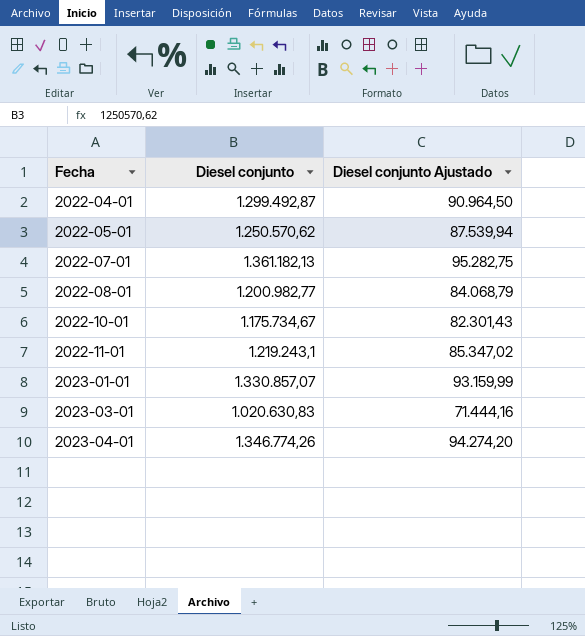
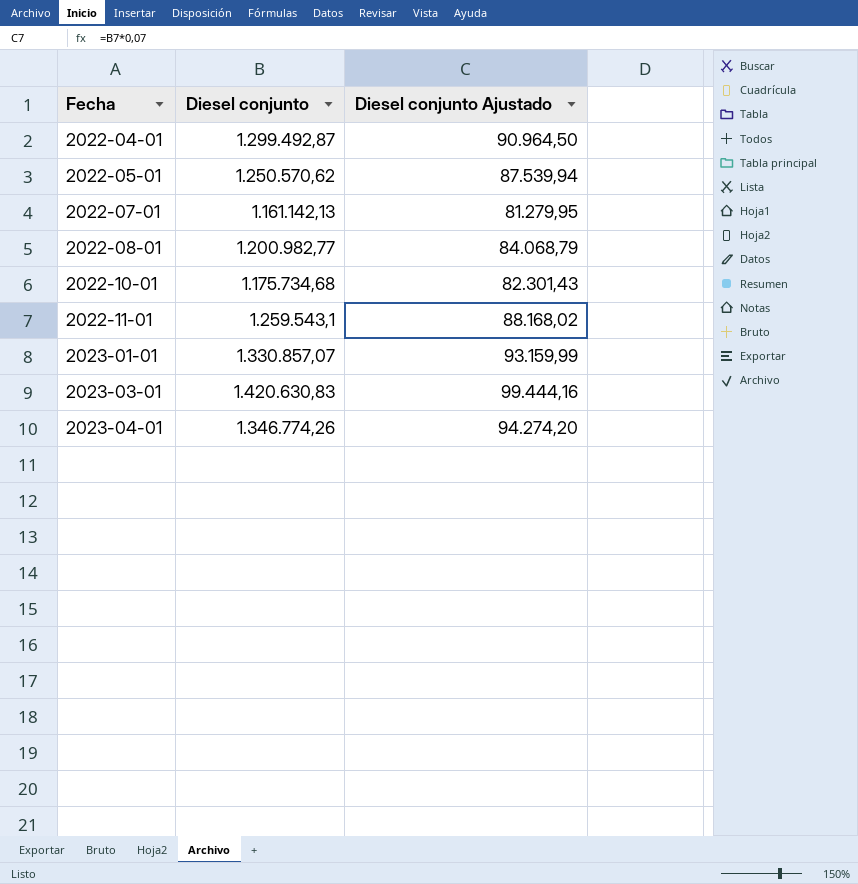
2022-07-01 | Diesel conjunto: 1.361.182,13 -> 1.161.142,13
2022-07-01 | Diesel conjunto Ajustado: 95.282,75 -> 81.279,95
2022-10-01 | Diesel conjunto: 1.175.734,67 -> 1.175.734,68
2022-11-01 | Diesel conjunto: 1.219.243,1 -> 1.259.543,1
2022-11-01 | Diesel conjunto Ajustado: 85.347,02 -> 88.168,02
2023-03-01 | Diesel conjunto: 1.020.630,83 -> 1.420.630,83
2023-03-01 | Diesel conjunto Ajustado: 71.444,16 -> 99.444,16

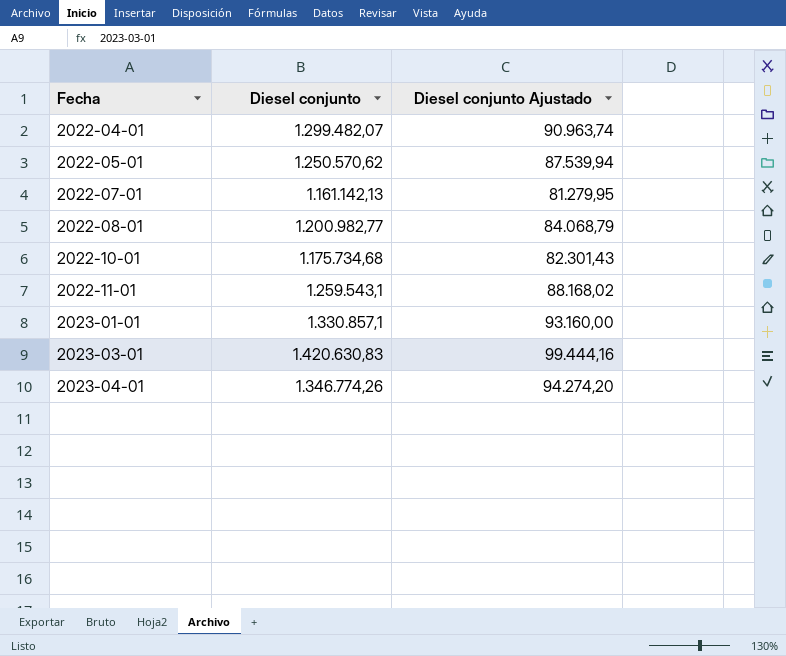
2022-04-01 | Diesel conjunto: 1.299.492,87 -> 1.299.482,07
2022-04-01 | Diesel conjunto Ajustado: 90.964,50 -> 90.963,74
2023-01-01 | Diesel conjunto: 1.330.857,07 -> 1.330.857,1
2023-01-01 | Diesel conjunto Ajustado: 93.159,99 -> 93.160,00

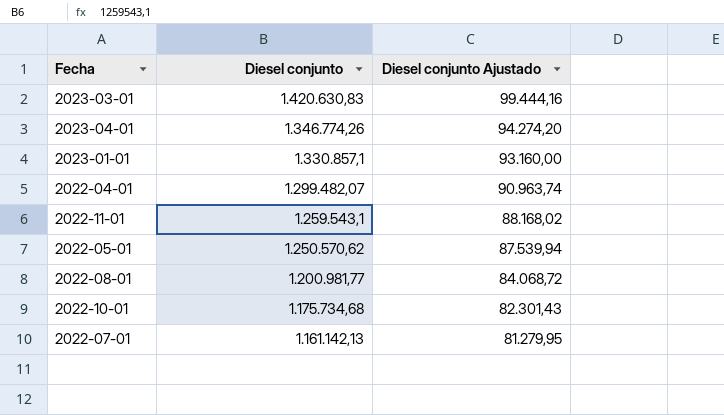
row order: Fecha ascending -> Diesel conjunto descending
2022-08-01 | Diesel conjunto: 1.200.982,77 -> 1.200.981,77
2022-08-01 | Diesel conjunto Ajustado: 84.068,79 -> 84.068,72

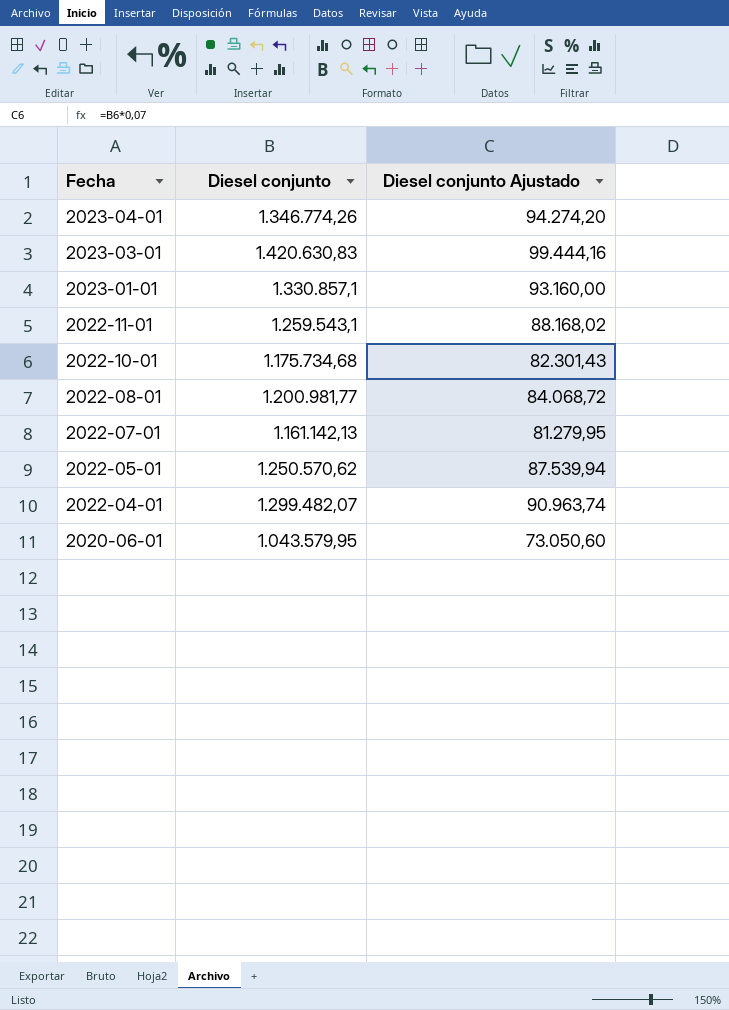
row order: Diesel conjunto descending -> Fecha descending
row 2020-06-01: none -> 1.043.579,95 | 73.050,60

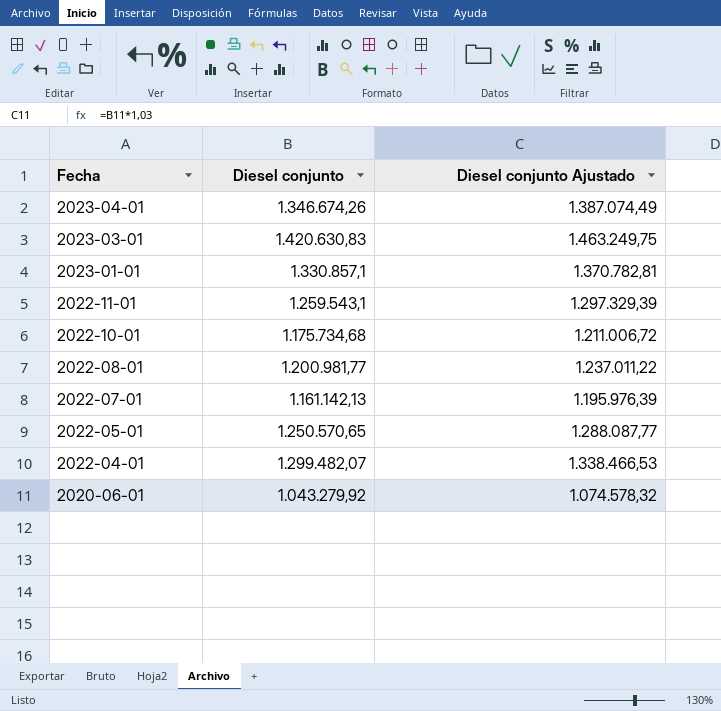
column Diesel conjunto Ajustado | formula: [Diesel conjunto] * 0,07 -> [Diesel conjunto] * 1,03
2023-04-01 | Diesel conjunto: 1.346.774,26 -> 1.346.674,26
2022-05-01 | Diesel conjunto: 1.250.570,62 -> 1.250.570,65
2020-06-01 | Diesel conjunto: 1.043.579,95 -> 1.043.279,92

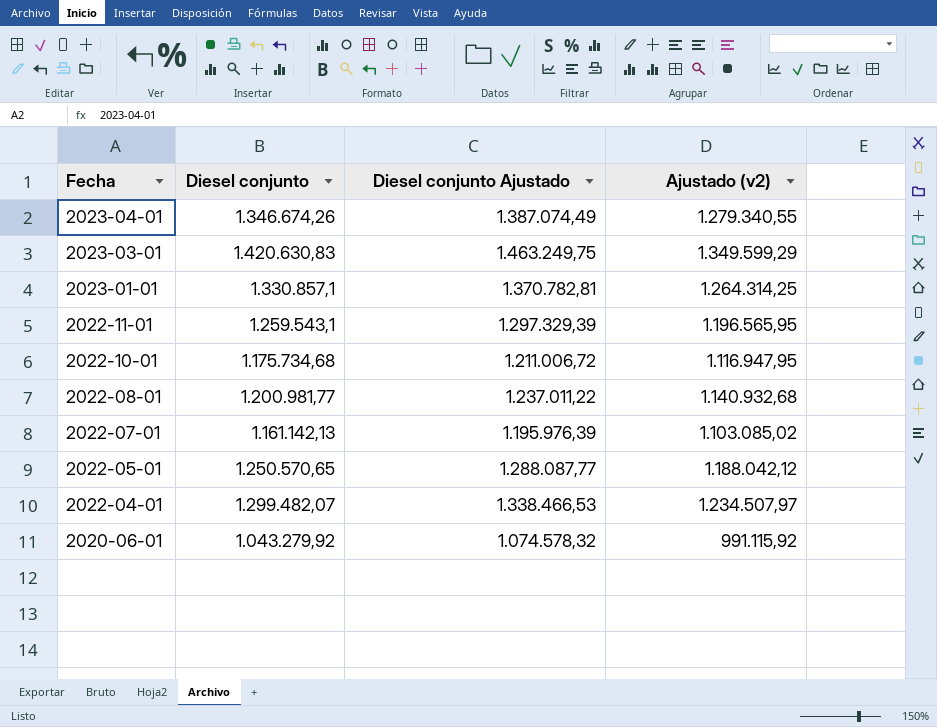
column Ajustado (v2) | formula: none -> [Diesel conjunto] * 0,95

